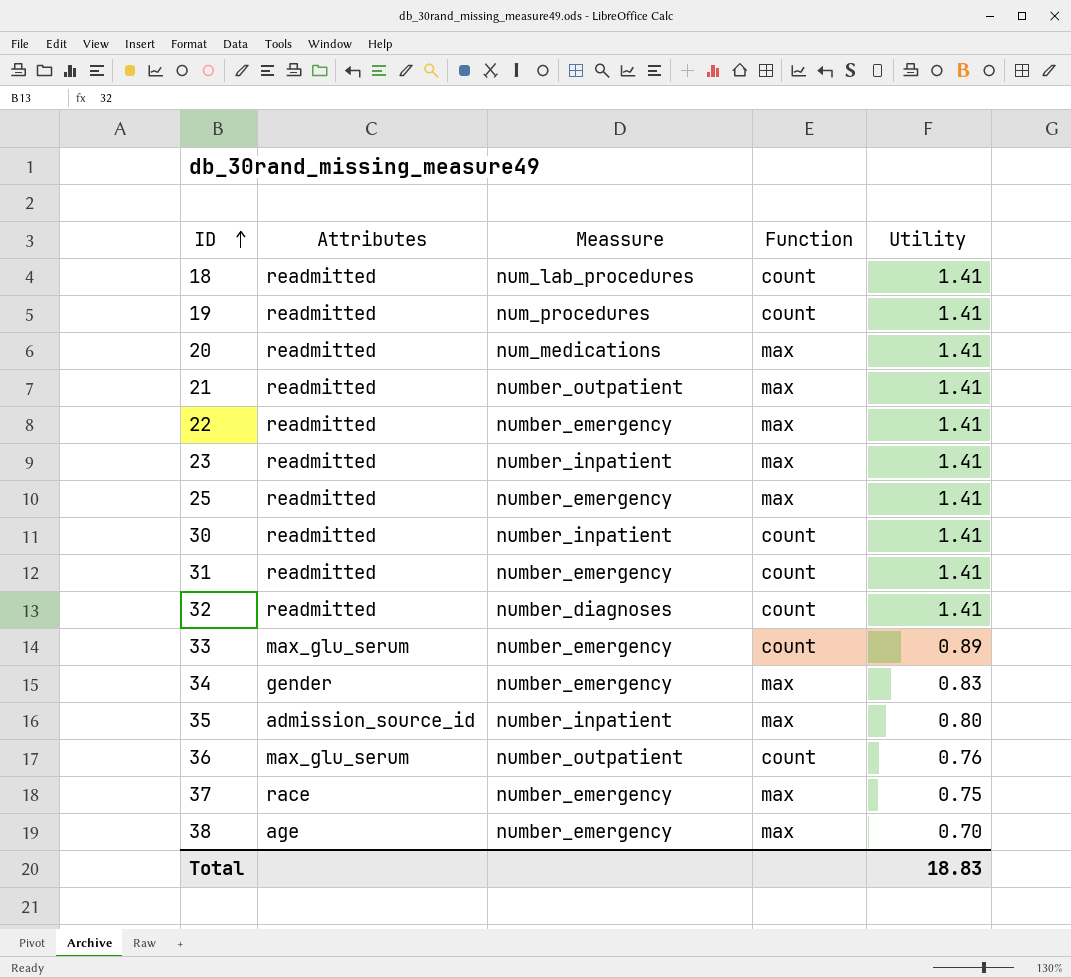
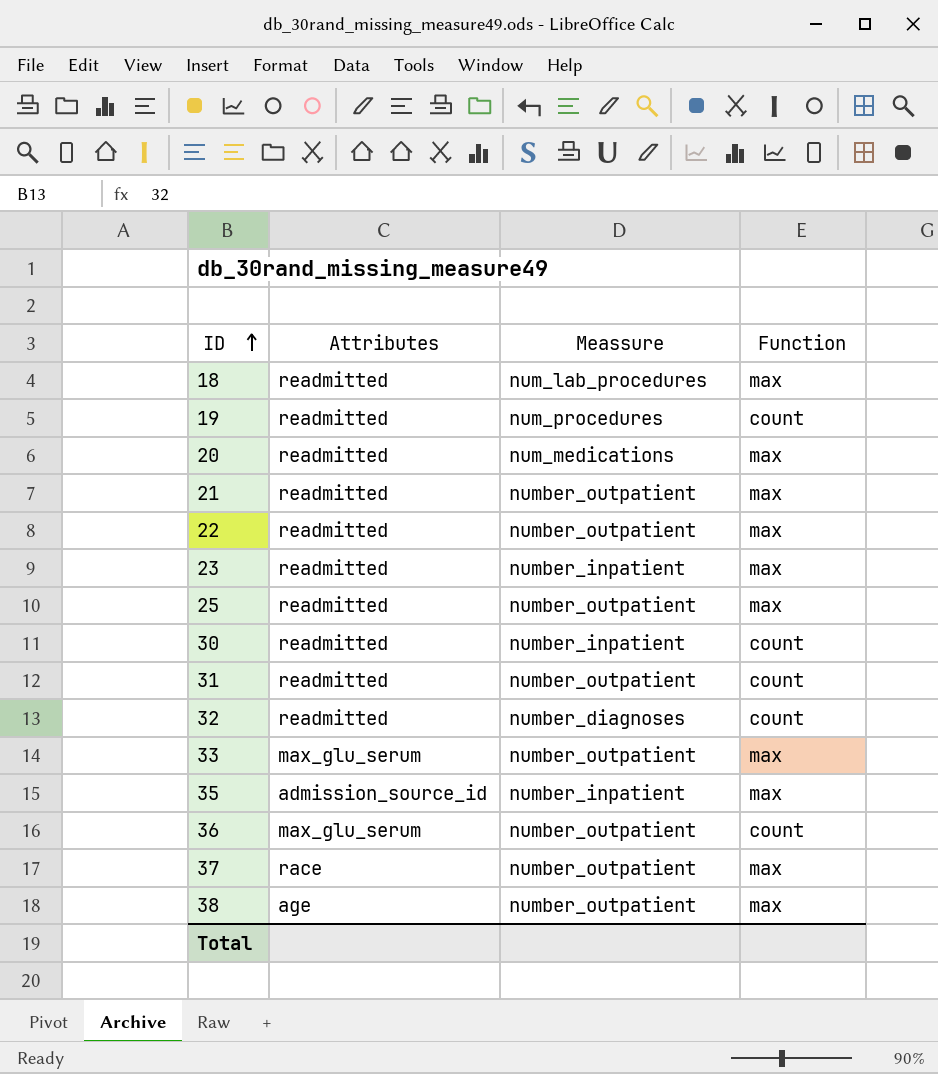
column Utility | position: 5 -> none
row 34: gender | number_emergency | max | 0.83 -> none
18 | Function: count -> max
22 | Meassure: number_emergency -> number_outpatient
25 | Meassure: number_emergency -> number_outpatient
31 | Meassure: number_emergency -> number_outpatient
33 | Meassure: number_emergency -> number_outpatient
33 | Function: count -> max
37 | Meassure: number_emergency -> number_outpatient
38 | Meassure: number_emergency -> number_outpatient

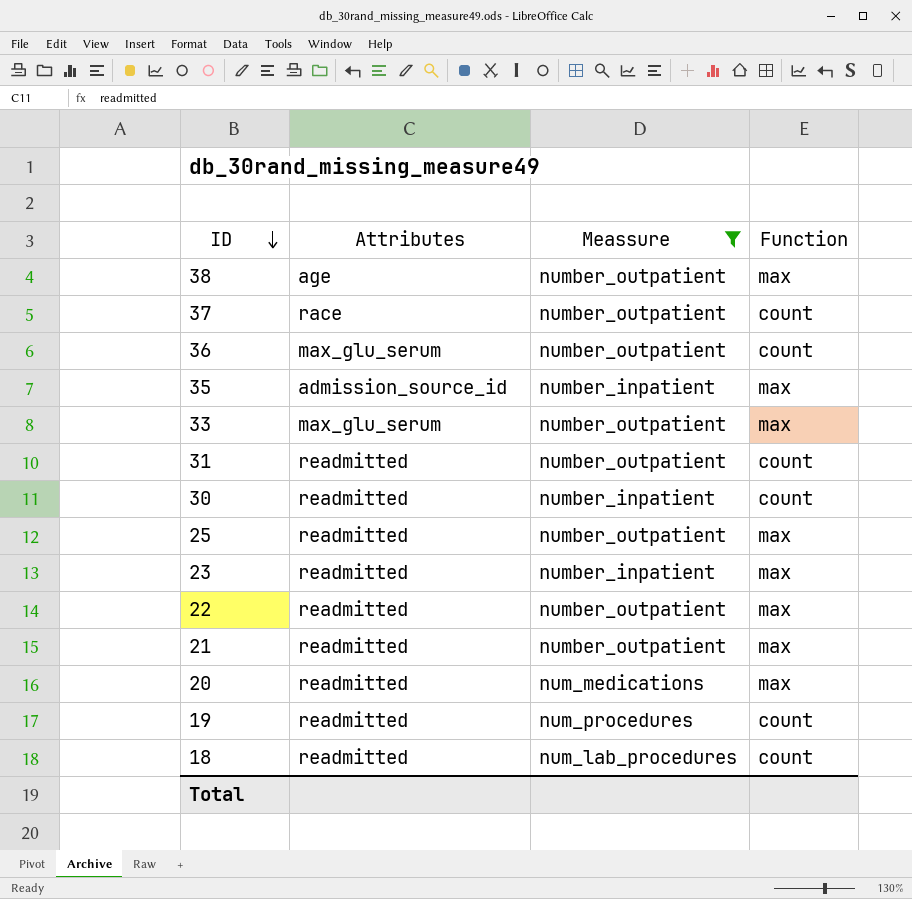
filter: none -> Meassure != number_diagnoses
row order: ID ascending -> ID descending
37 | Function: max -> count
18 | Function: max -> count

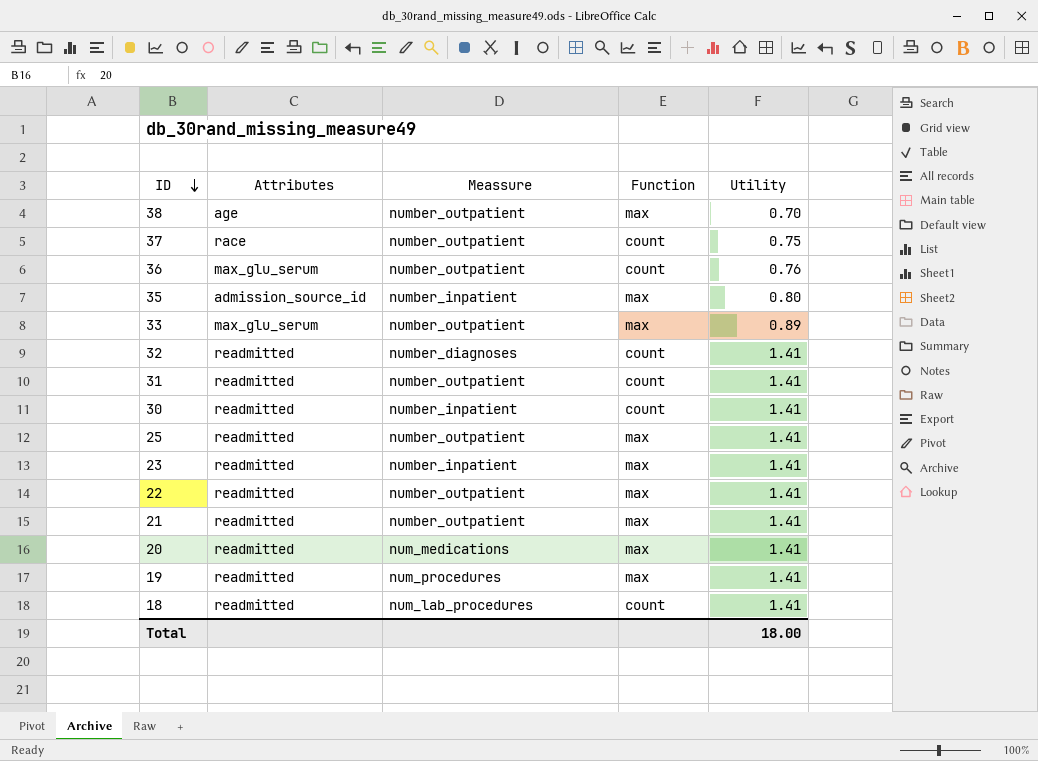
filter: Meassure != number_diagnoses -> none
column Utility | position: none -> 5
19 | Function: count -> max

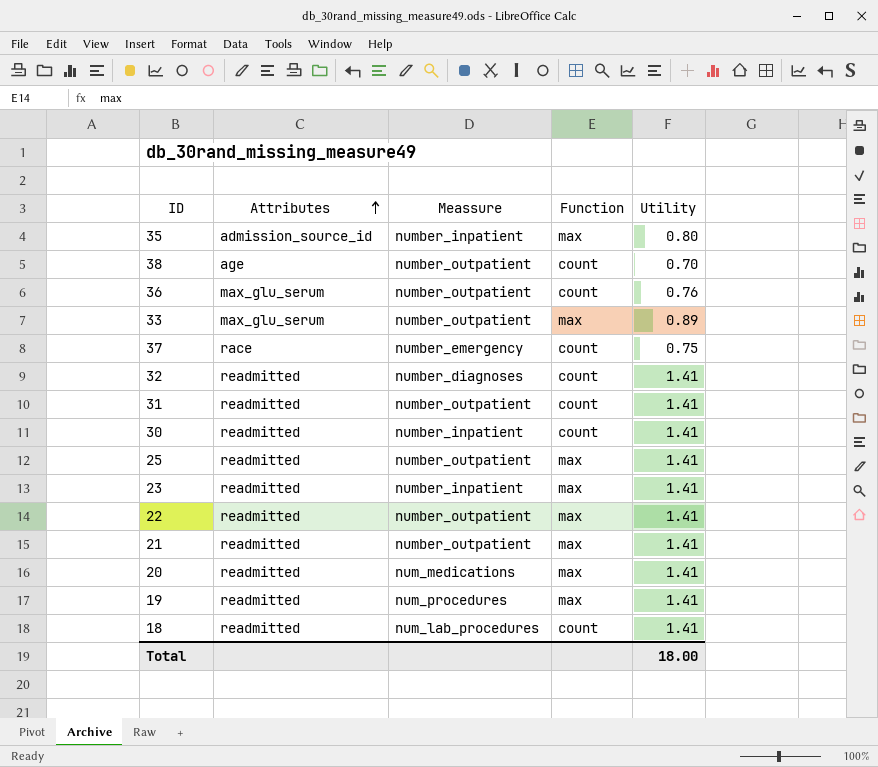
row order: ID descending -> Attributes ascending
38 | Function: max -> count
37 | Meassure: number_outpatient -> number_emergency

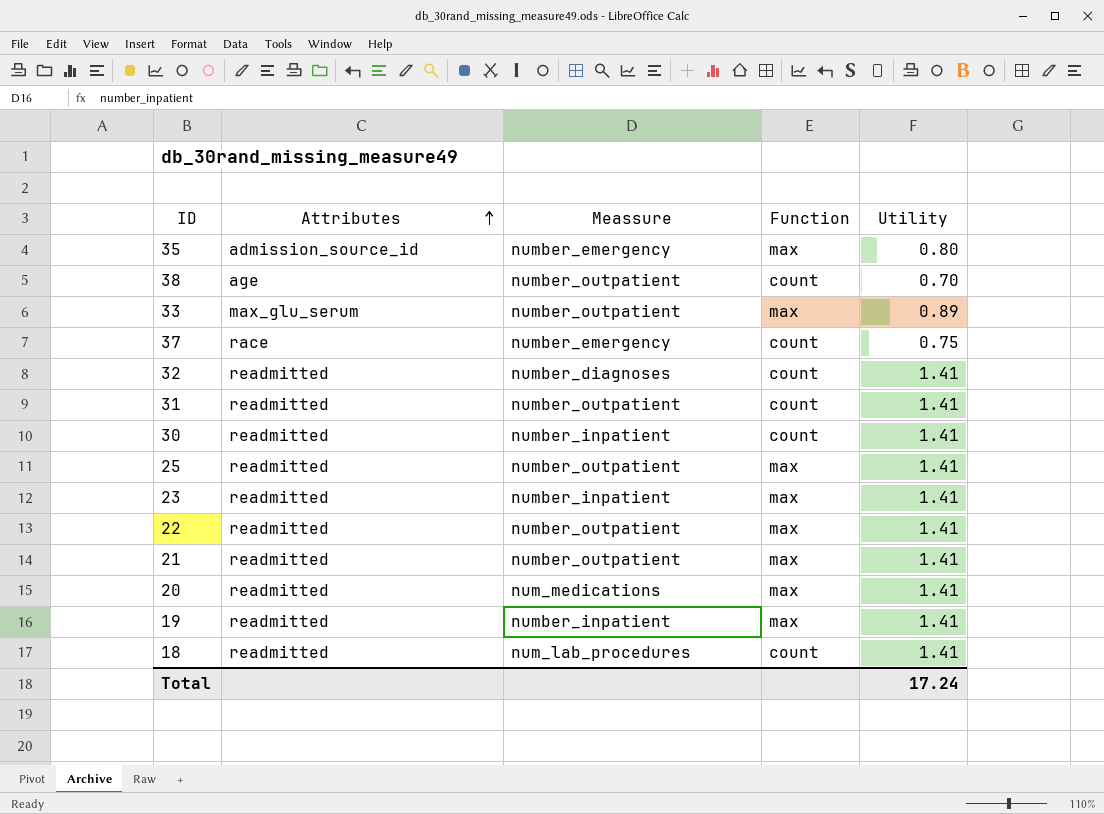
row 36: max_glu_serum | number_outpatient | count | 0.76 -> none
35 | Meassure: number_inpatient -> number_emergency
19 | Meassure: num_procedures -> number_inpatient
Total | Utility: 18.00 -> 17.24

